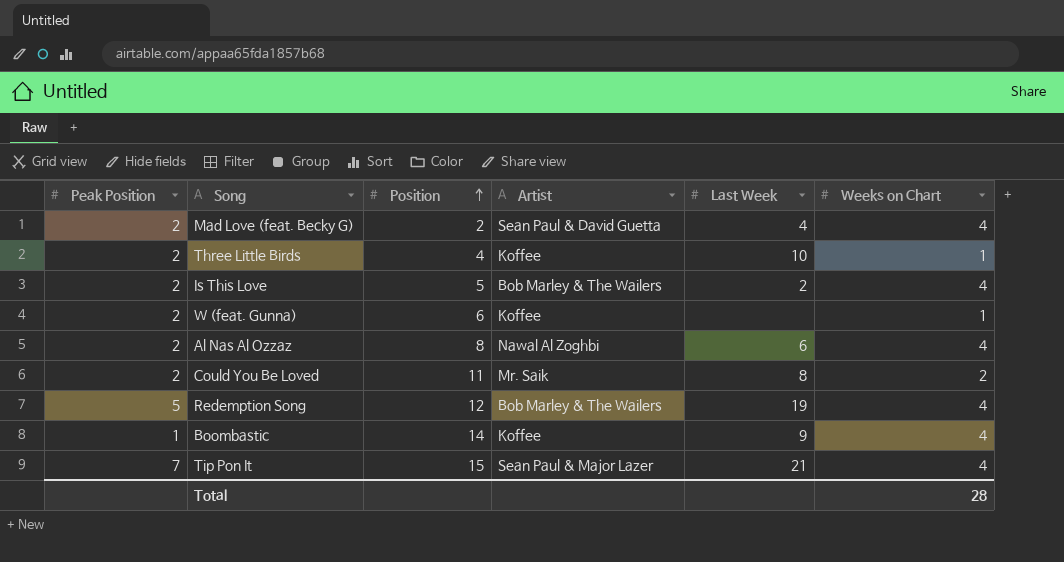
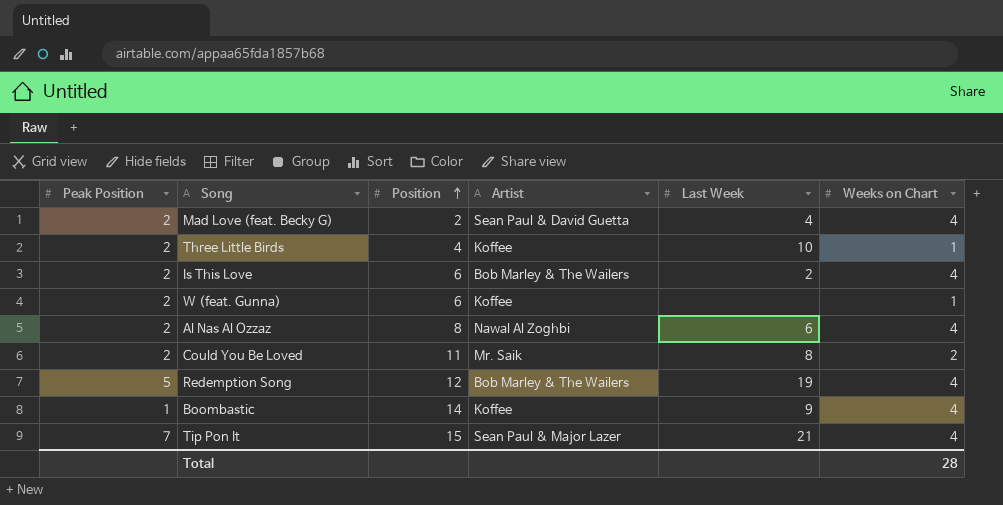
Is This Love | Position: 5 -> 6

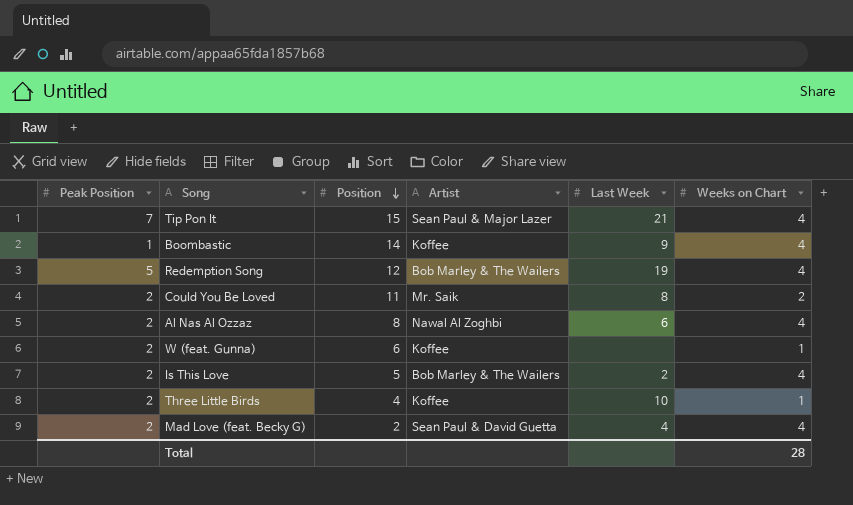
row order: Position ascending -> Position descending
Is This Love | Position: 6 -> 5

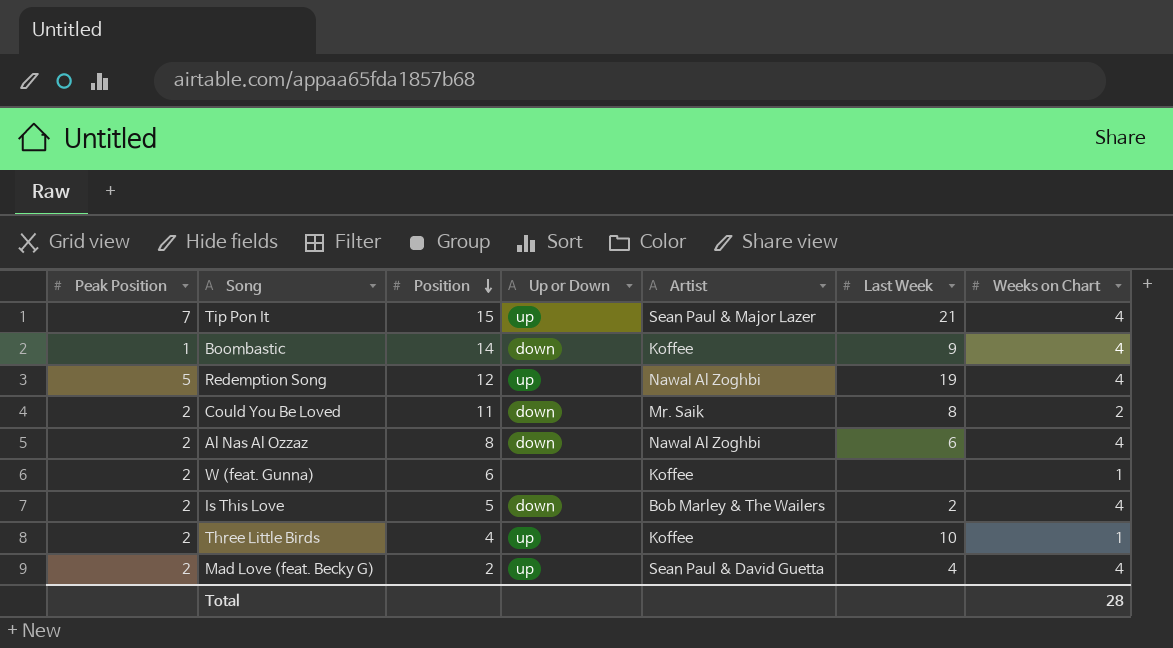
column Up or Down | position: none -> 4
Redemption Song | Artist: Bob Marley & The Wailers -> Nawal Al Zoghbi

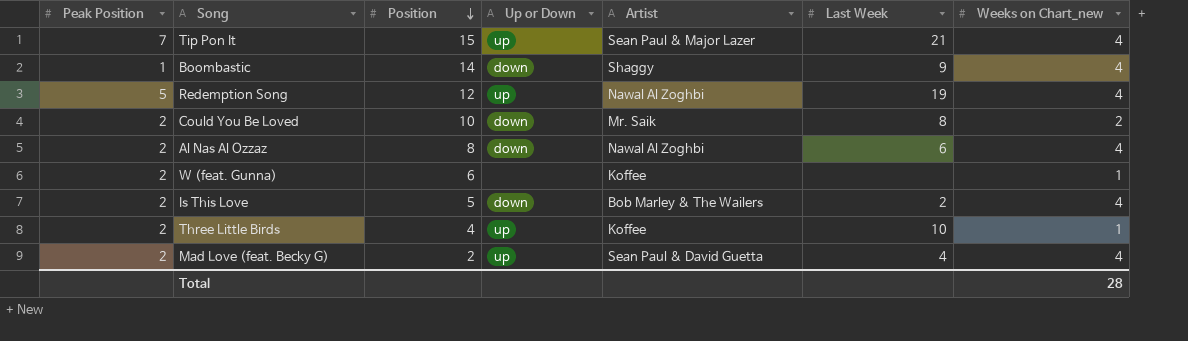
column name: Weeks on Chart -> Weeks on Chart_new
Boombastic | Artist: Koffee -> Shaggy
Could You Be Loved | Position: 11 -> 10

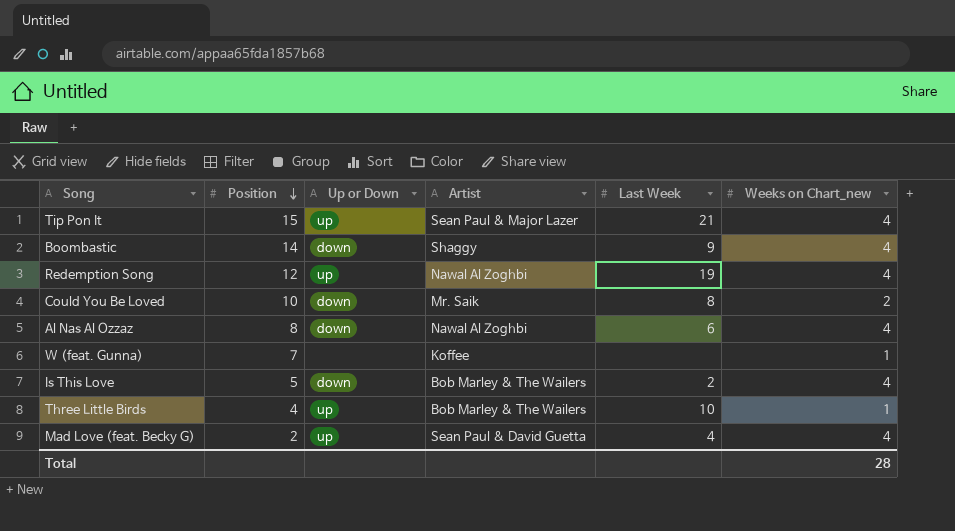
column Peak Position | position: 1 -> none
W (feat. Gunna) | Position: 6 -> 7
Three Little Birds | Artist: Koffee -> Bob Marley & The Wailers

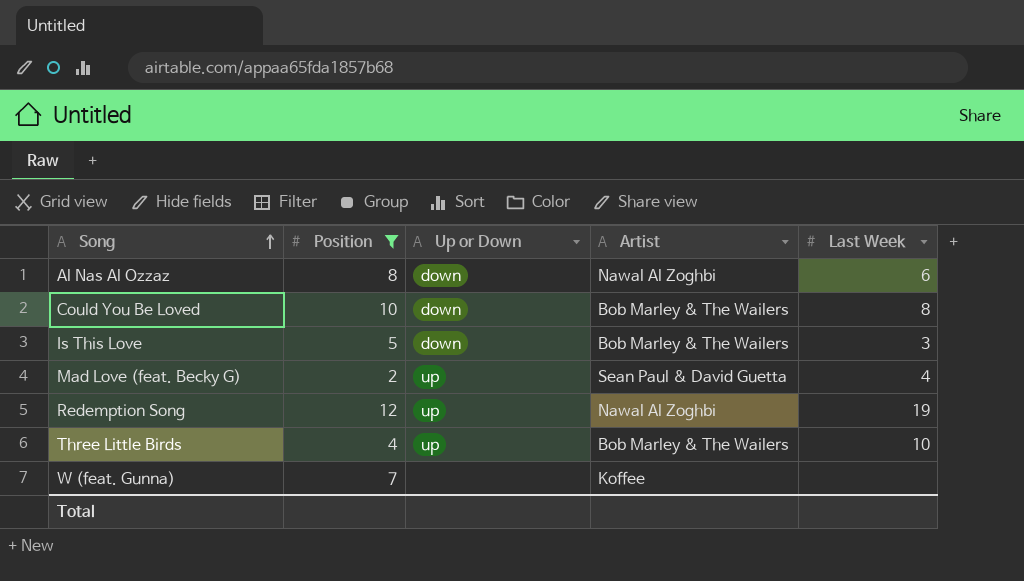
filter: none -> Position <= 12
row order: Position descending -> Song ascending
column Weeks on Chart_new | position: 6 -> none
Could You Be Loved | Artist: Mr. Saik -> Bob Marley & The Wailers
Is This Love | Last Week: 2 -> 3

